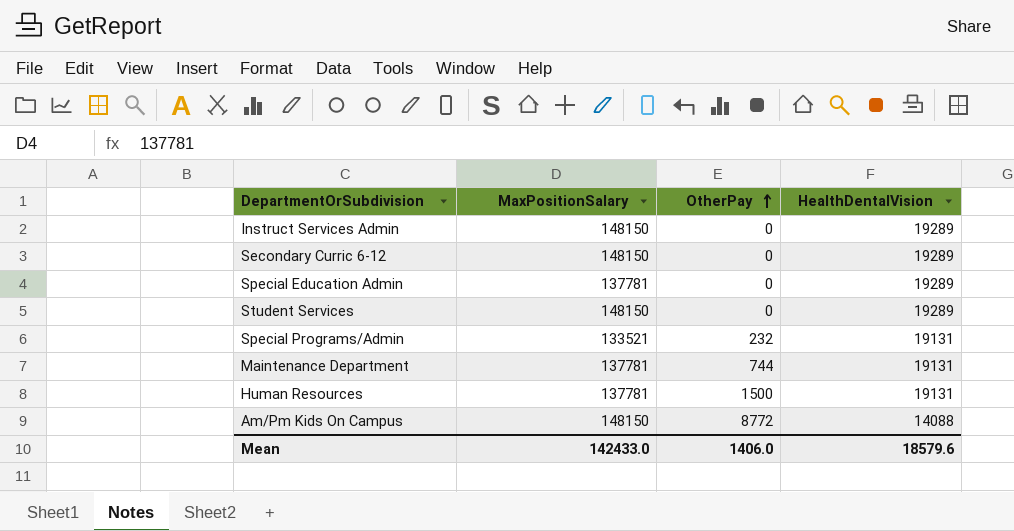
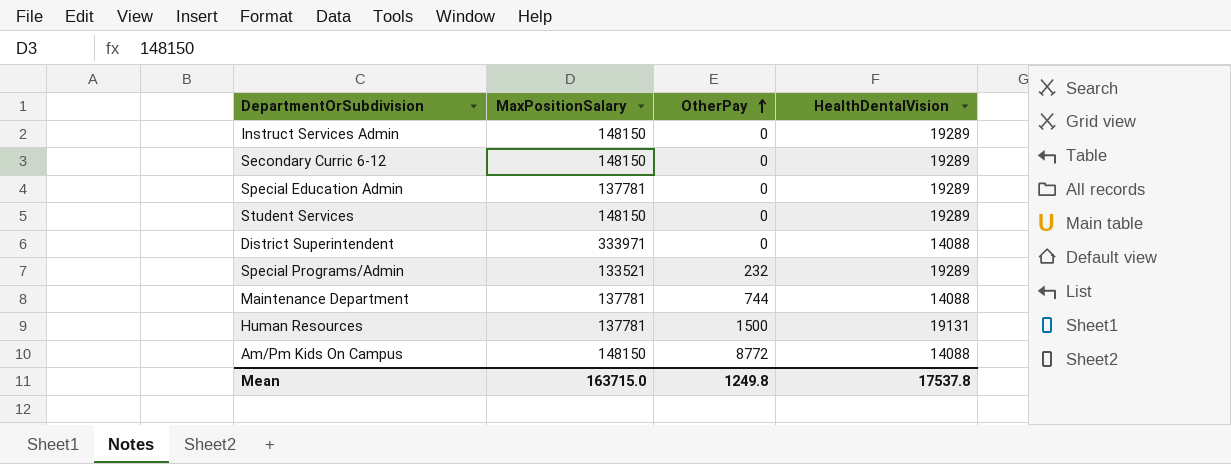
row District Superintendent: none -> 333971 | 0 | 14088
Special Programs/Admin | HealthDentalVision: 19131 -> 19289
Maintenance Department | HealthDentalVision: 19131 -> 14088
Mean | MaxPositionSalary: 142433.0 -> 163715.0
Mean | OtherPay: 1406.0 -> 1249.8
Mean | HealthDentalVision: 18579.6 -> 17537.8

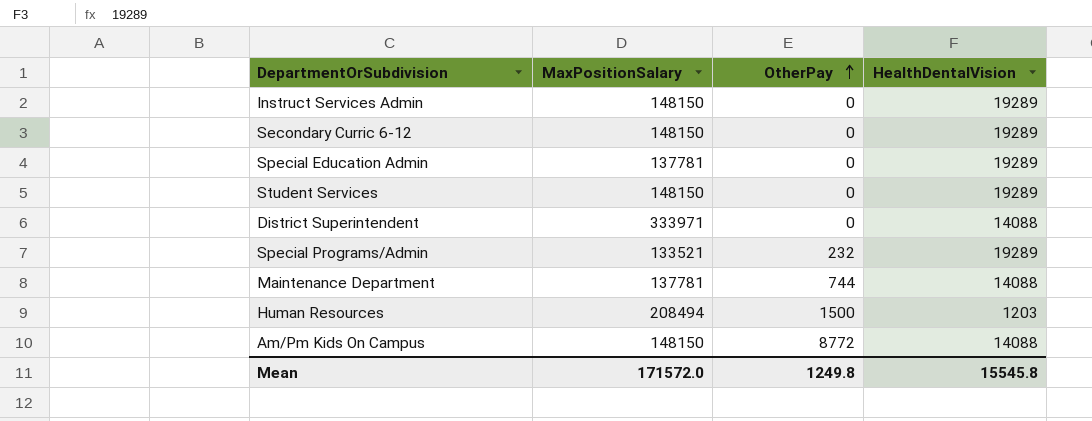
Human Resources | MaxPositionSalary: 137781 -> 208494
Human Resources | HealthDentalVision: 19131 -> 1203
Mean | MaxPositionSalary: 163715.0 -> 171572.0
Mean | HealthDentalVision: 17537.8 -> 15545.8

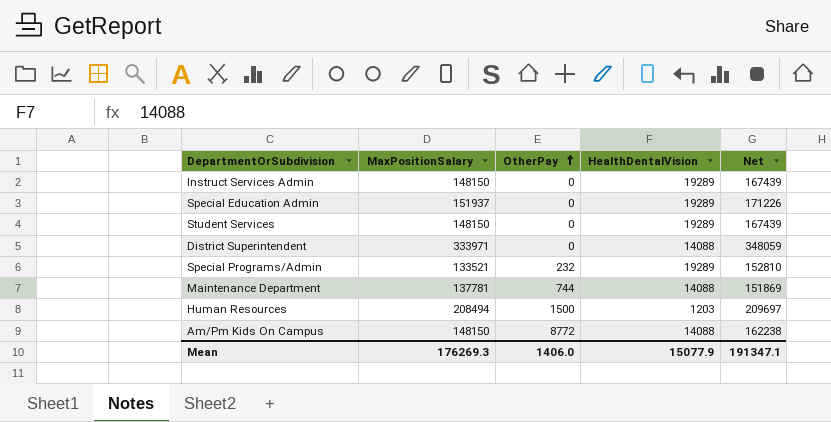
column Net | formula: none -> [MaxPositionSalary] + [HealthDentalVision]
row Secondary Curric 6-12: 148150 | 0 | 19289 -> none
Special Education Admin | MaxPositionSalary: 137781 -> 151937
Mean | MaxPositionSalary: 171572.0 -> 176269.3
Mean | OtherPay: 1249.8 -> 1406.0
Mean | HealthDentalVision: 15545.8 -> 15077.9

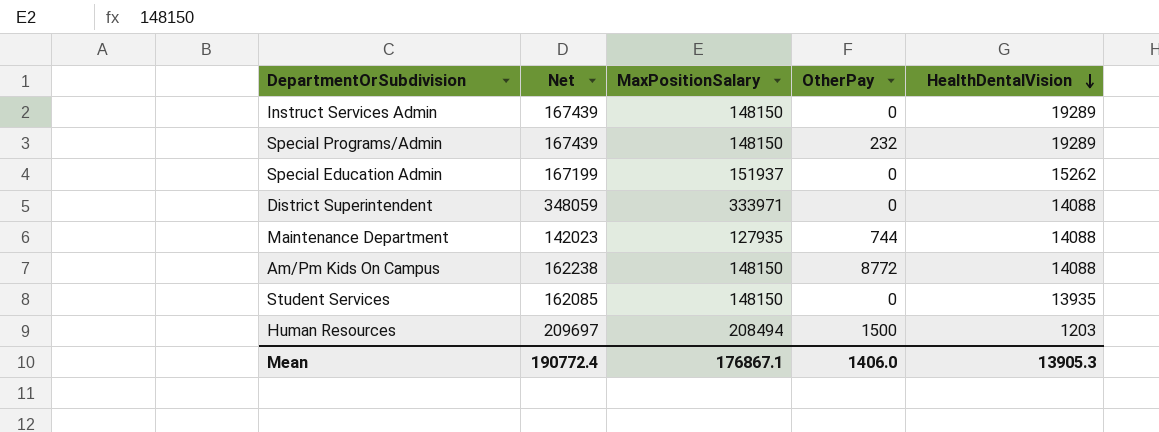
row order: OtherPay ascending -> HealthDentalVision descending
column Net | position: 5 -> 2
Special Programs/Admin | Net: 152810 -> 167439
Special Programs/Admin | MaxPositionSalary: 133521 -> 148150
Special Education Admin | Net: 171226 -> 167199
Special Education Admin | HealthDentalVision: 19289 -> 15262
Maintenance Department | Net: 151869 -> 142023
Maintenance Department | MaxPositionSalary: 137781 -> 127935
Student Services | Net: 167439 -> 162085
Student Services | HealthDentalVision: 19289 -> 13935
Mean | Net: 191347.1 -> 190772.4
Mean | MaxPositionSalary: 176269.3 -> 176867.1
Mean | HealthDentalVision: 15077.9 -> 13905.3

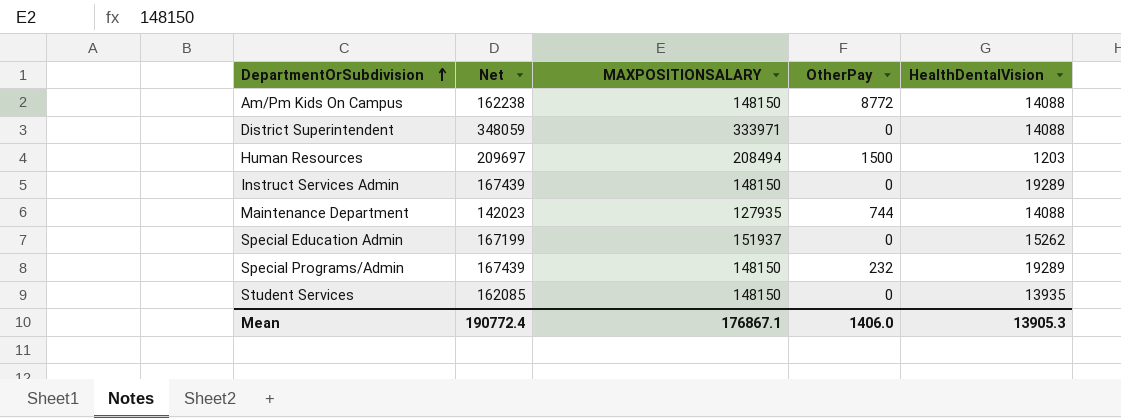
row order: HealthDentalVision descending -> DepartmentOrSubdivision ascending
column name: MaxPositionSalary -> MAXPOSITIONSALARY

